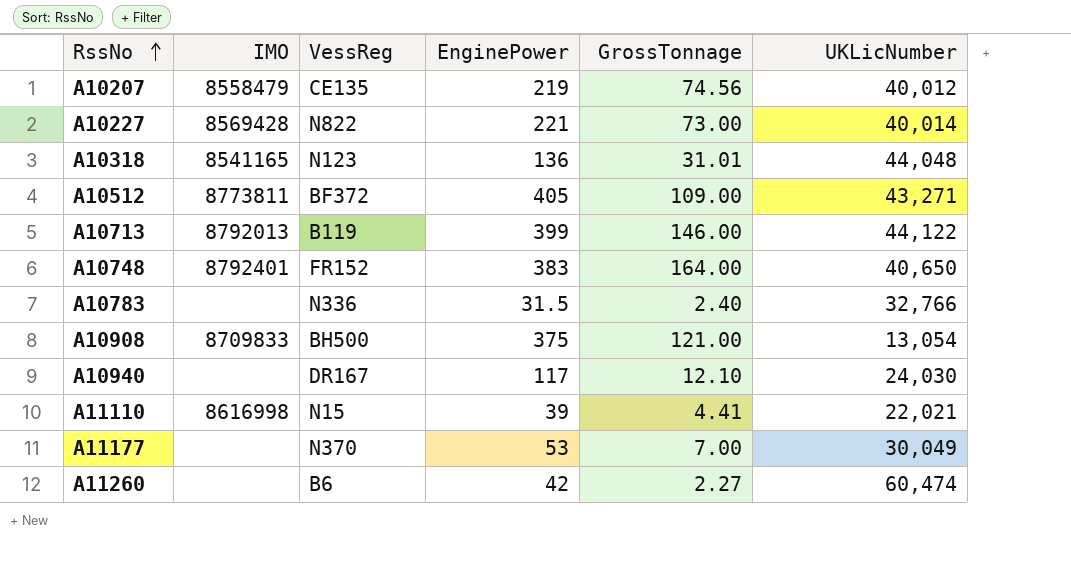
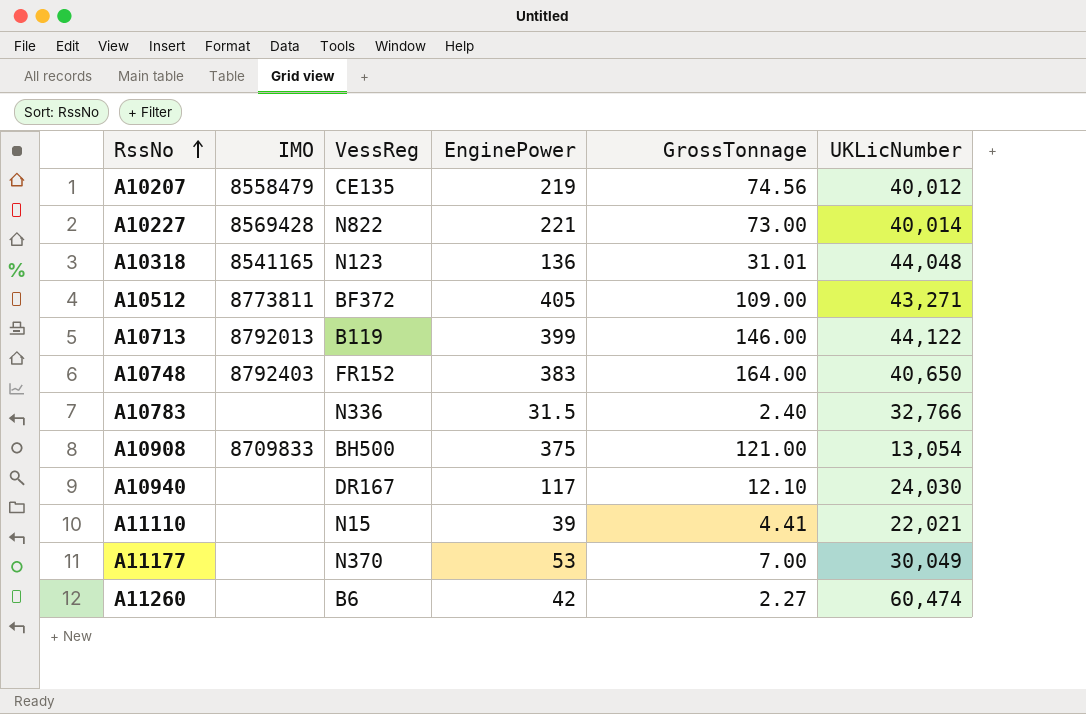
A10748 | IMO: 8792401 -> 8792403
A11110 | IMO: 8616998 -> none

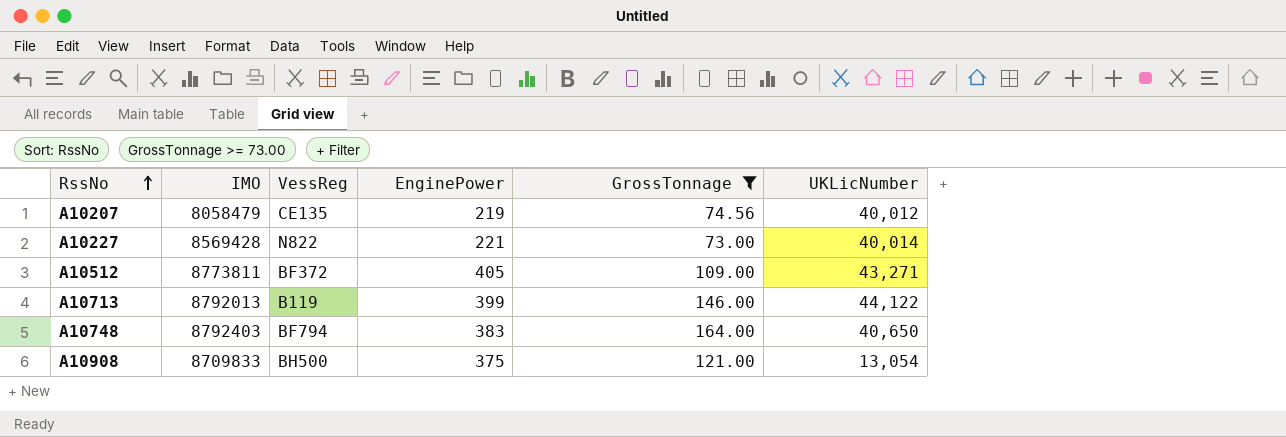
filter: none -> GrossTonnage >= 73.00
A10207 | IMO: 8558479 -> 8058479
A10748 | VessReg: FR152 -> BF794

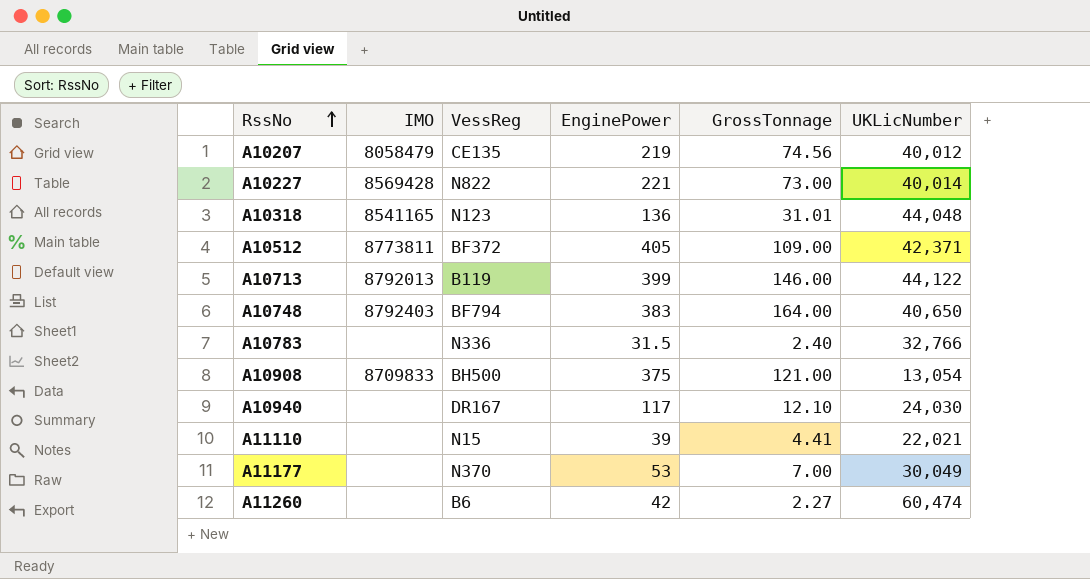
filter: GrossTonnage >= 73.00 -> none
A10512 | UKLicNumber: 43,271 -> 42,371

